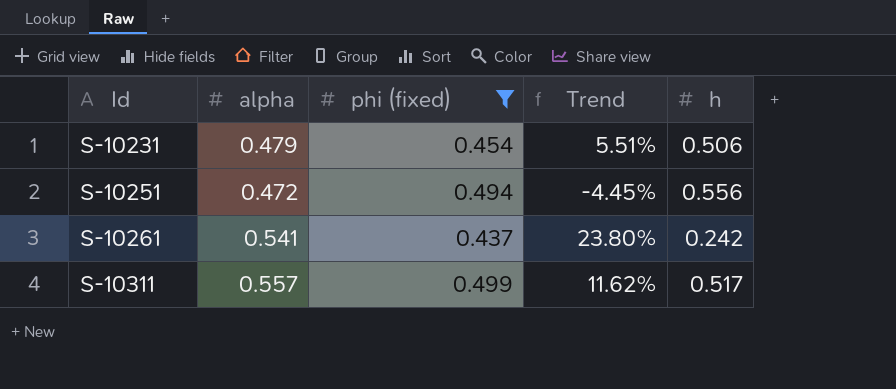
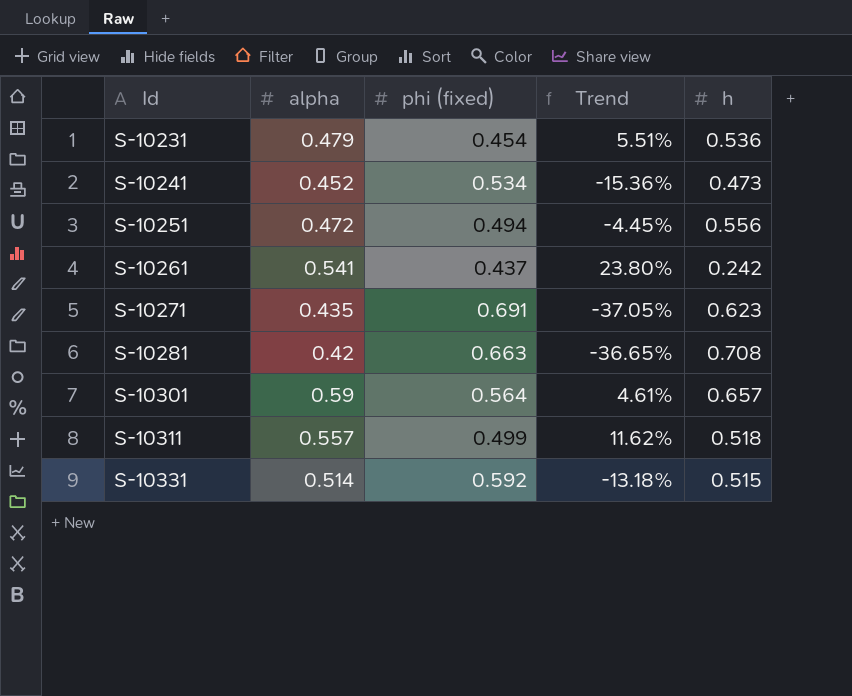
filter: phi (fixed) <= 0.499 -> none
S-10231 | h: 0.506 -> 0.536
S-10311 | h: 0.517 -> 0.518

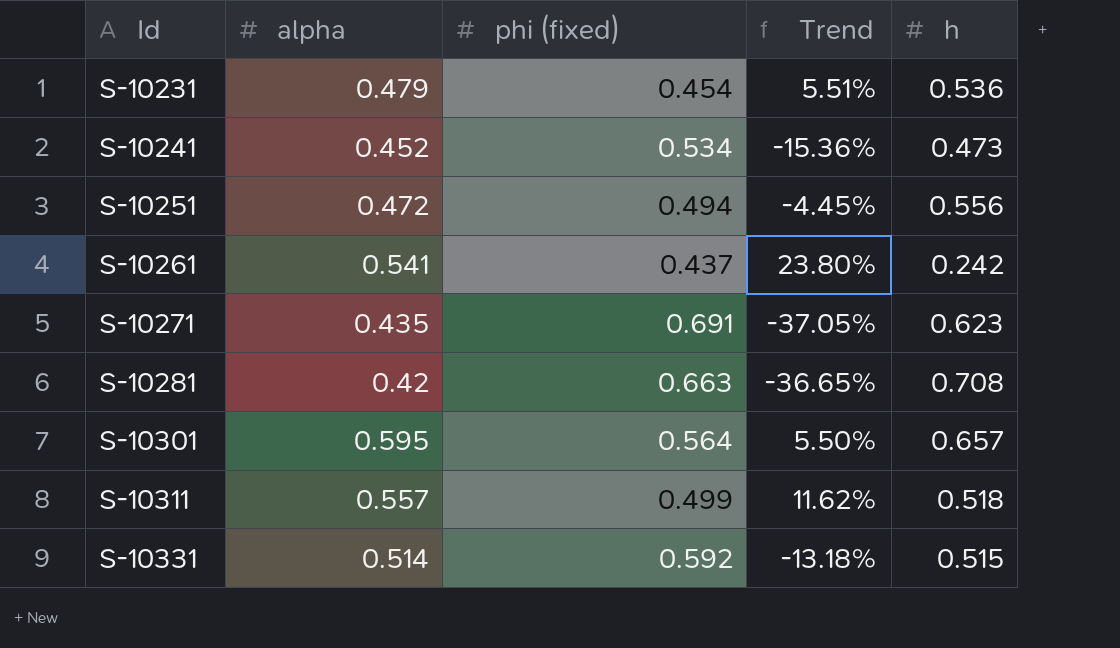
S-10301 | alpha: 0.59 -> 0.595
S-10301 | Trend: 4.61% -> 5.50%

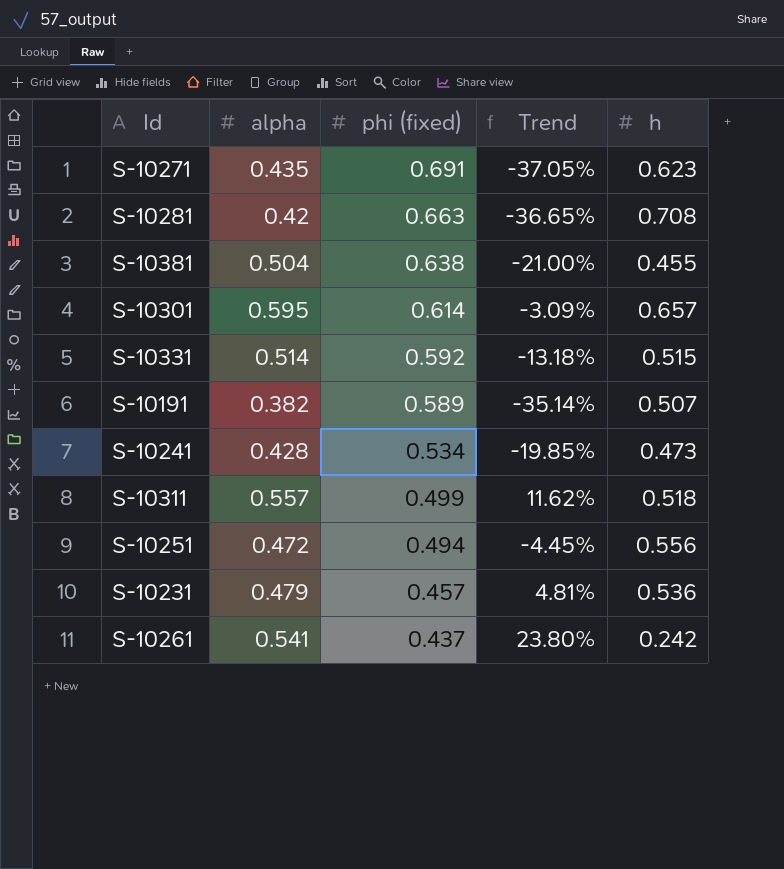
row order: Id ascending -> phi (fixed) descending
row S-10381: none -> 0.504 | 0.638 | -21.00% | 0.455
S-10301 | phi (fixed): 0.564 -> 0.614
S-10301 | Trend: 5.50% -> -3.09%
row S-10191: none -> 0.382 | 0.589 | -35.14% | 0.507
S-10241 | alpha: 0.452 -> 0.428
S-10241 | Trend: -15.36% -> -19.85%
S-10231 | phi (fixed): 0.454 -> 0.457
S-10231 | Trend: 5.51% -> 4.81%

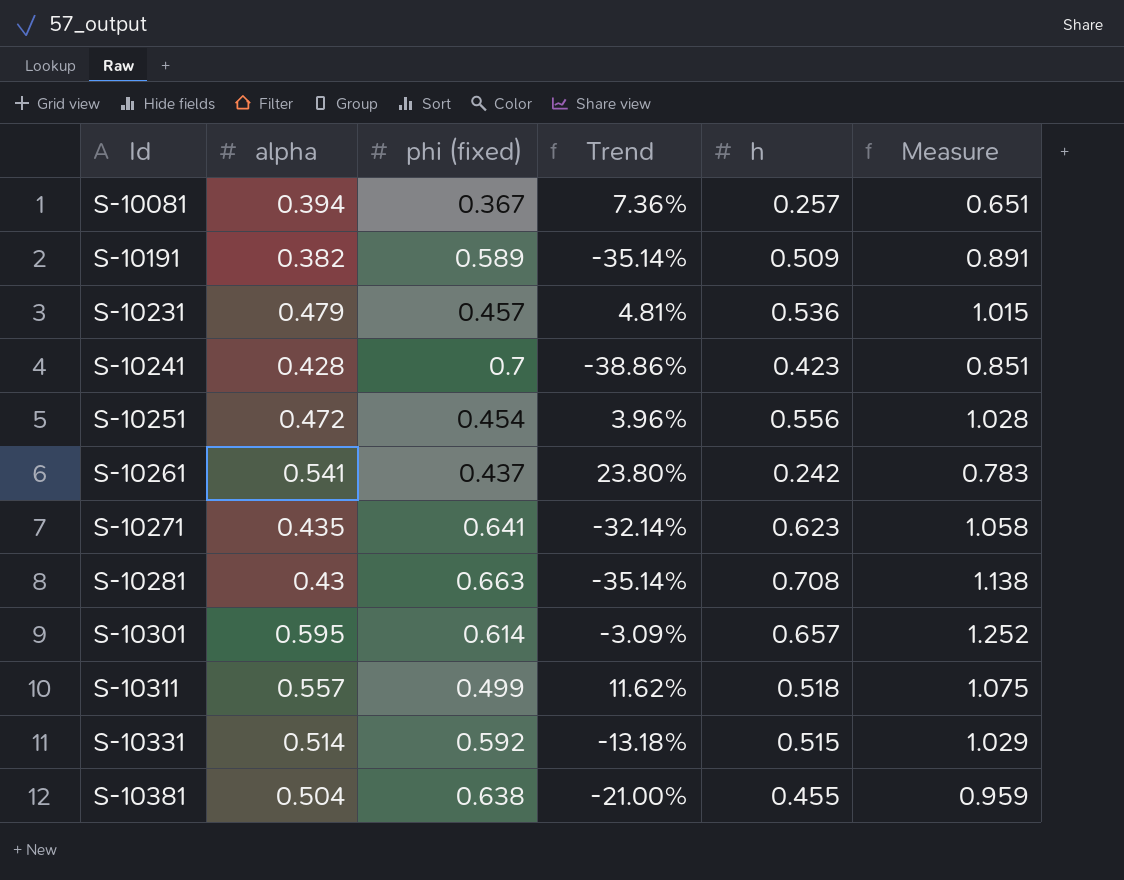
row order: phi (fixed) descending -> Id ascending
column Measure | formula: none -> [alpha] + [h]
row S-10081: none -> 0.394 | 0.367 | 7.36% | 0.257 | 0.651
S-10191 | h: 0.507 -> 0.509
S-10241 | phi (fixed): 0.534 -> 0.7
S-10241 | Trend: -19.85% -> -38.86%
S-10241 | h: 0.473 -> 0.423
S-10251 | phi (fixed): 0.494 -> 0.454
S-10251 | Trend: -4.45% -> 3.96%
S-10271 | phi (fixed): 0.691 -> 0.641
S-10271 | Trend: -37.05% -> -32.14%
S-10281 | alpha: 0.42 -> 0.43
S-10281 | Trend: -36.65% -> -35.14%

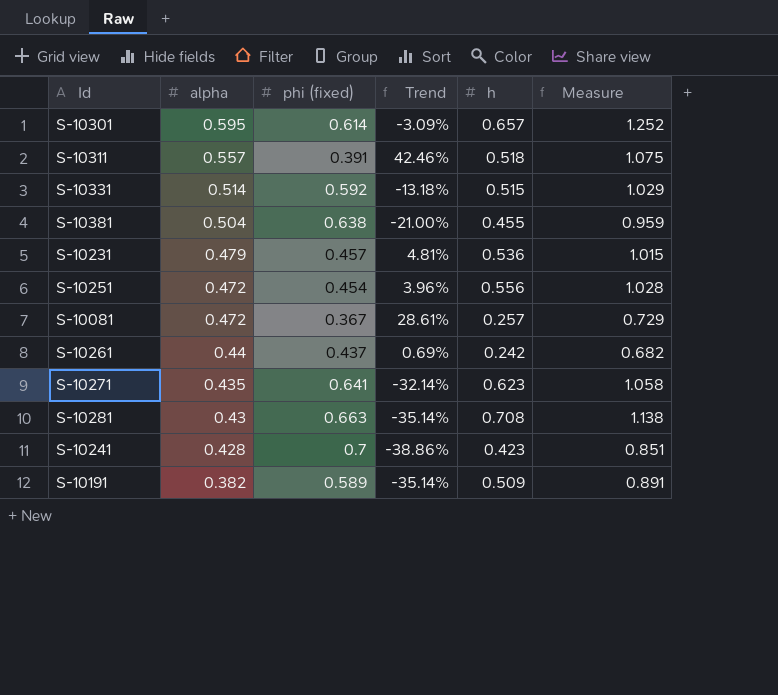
row order: Id ascending -> alpha descending
S-10311 | phi (fixed): 0.499 -> 0.391
S-10311 | Trend: 11.62% -> 42.46%
S-10081 | alpha: 0.394 -> 0.472
S-10081 | Trend: 7.36% -> 28.61%
S-10081 | Measure: 0.651 -> 0.729
S-10261 | alpha: 0.541 -> 0.44
S-10261 | Trend: 23.80% -> 0.69%
S-10261 | Measure: 0.783 -> 0.682

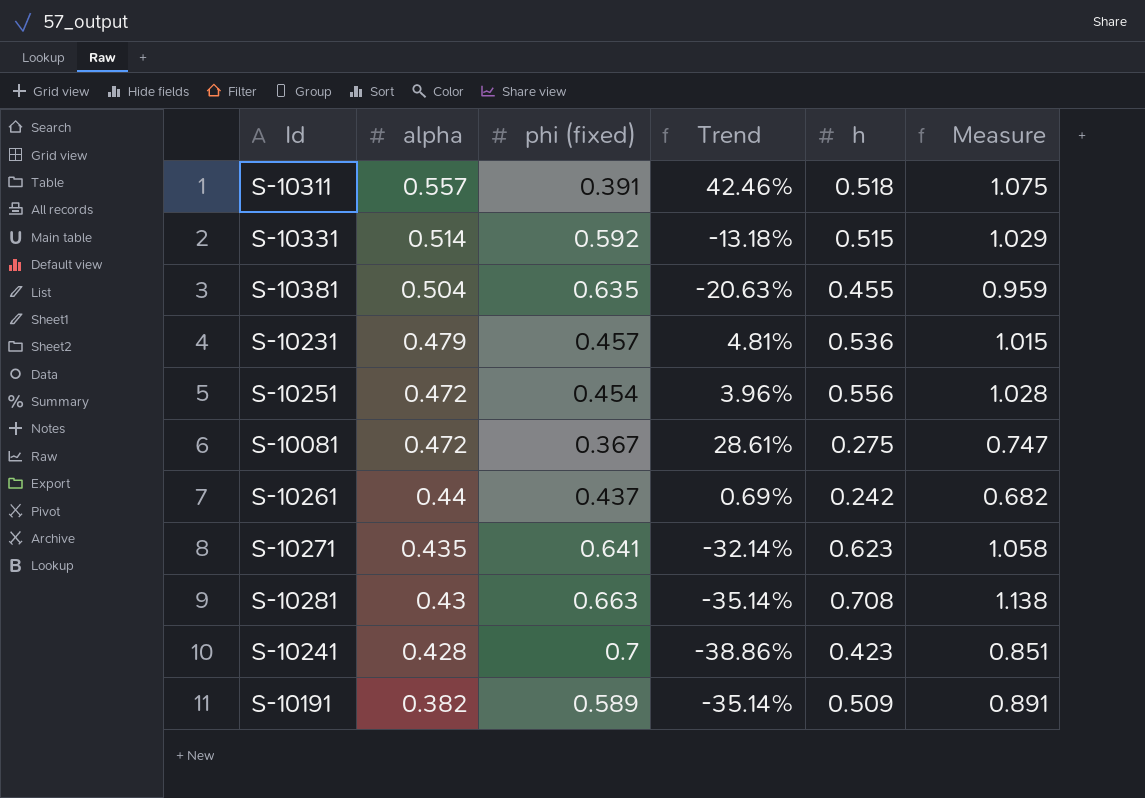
row S-10301: 0.595 | 0.614 | -3.09% | 0.657 | 1.252 -> none
S-10381 | phi (fixed): 0.638 -> 0.635
S-10381 | Trend: -21.00% -> -20.63%
S-10081 | h: 0.257 -> 0.275
S-10081 | Measure: 0.729 -> 0.747

